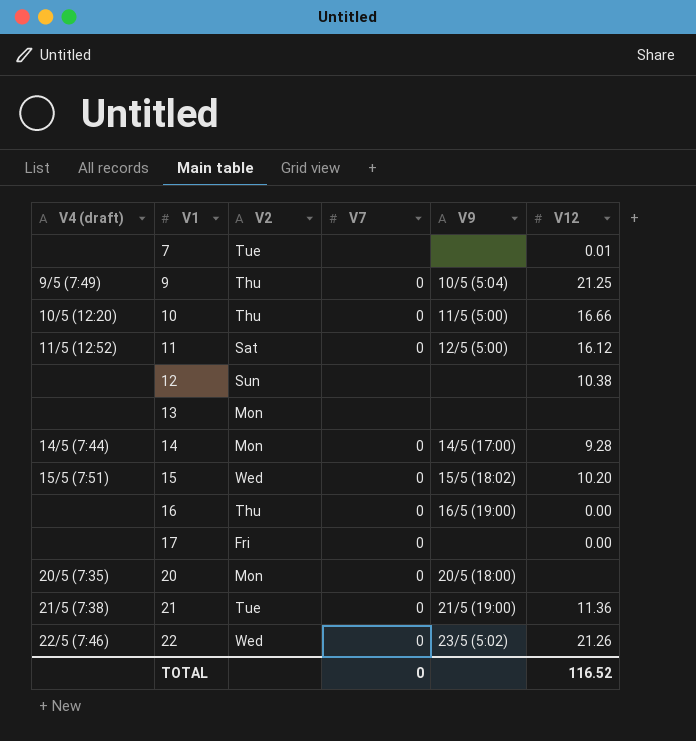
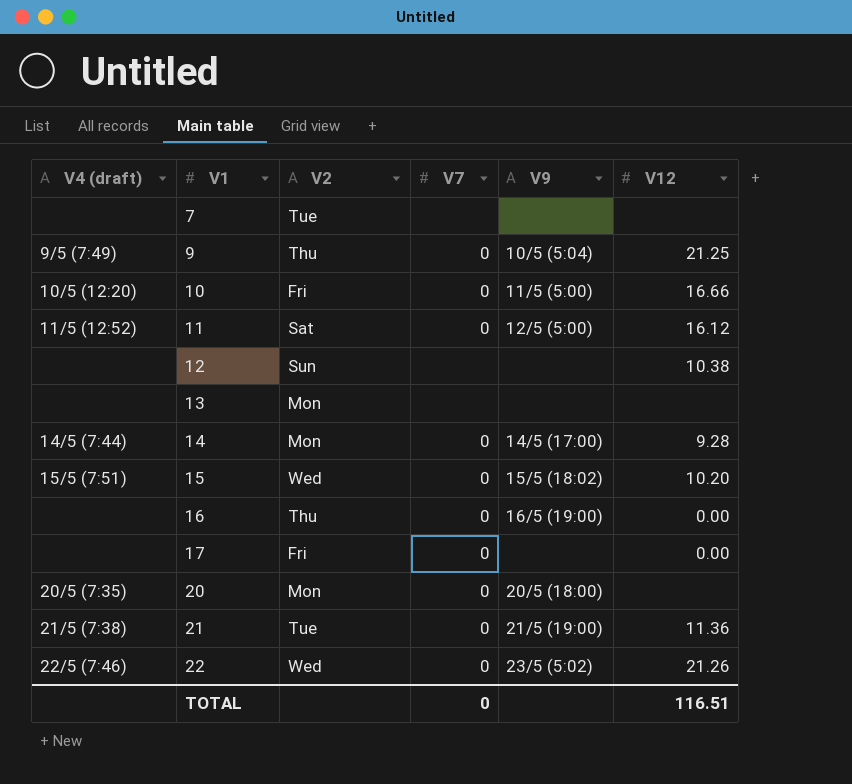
7 | V12: 0.01 -> none
10 | V2: Thu -> Fri
TOTAL | V12: 116.52 -> 116.51

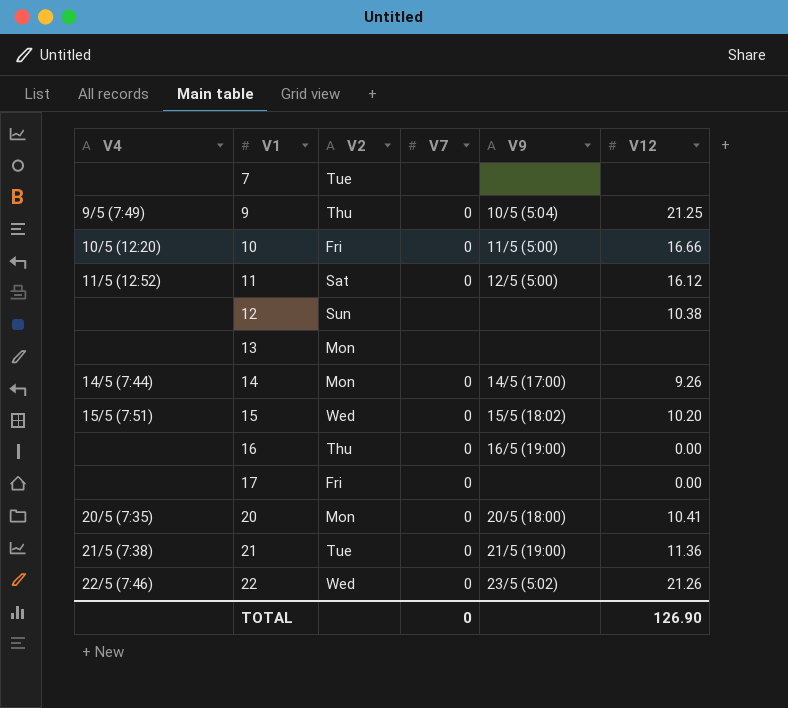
column name: V4 (draft) -> V4
14 | V12: 9.28 -> 9.26
20 | V12: none -> 10.41
TOTAL | V12: 116.51 -> 126.90

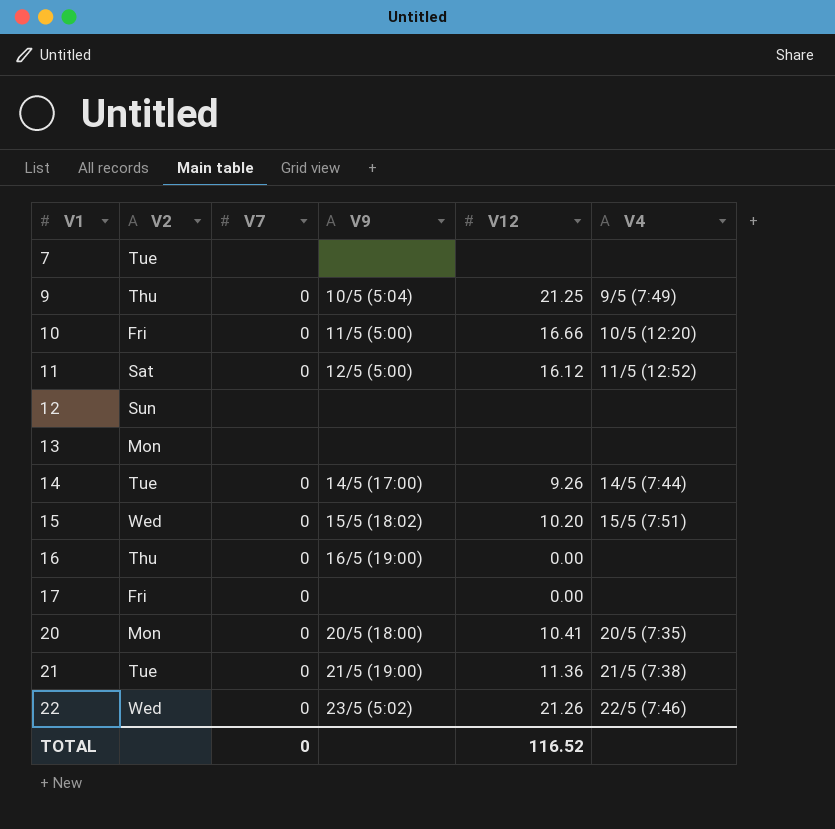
column V4 | position: 1 -> 6
12 | V12: 10.38 -> none
14 | V2: Mon -> Tue
TOTAL | V12: 126.90 -> 116.52

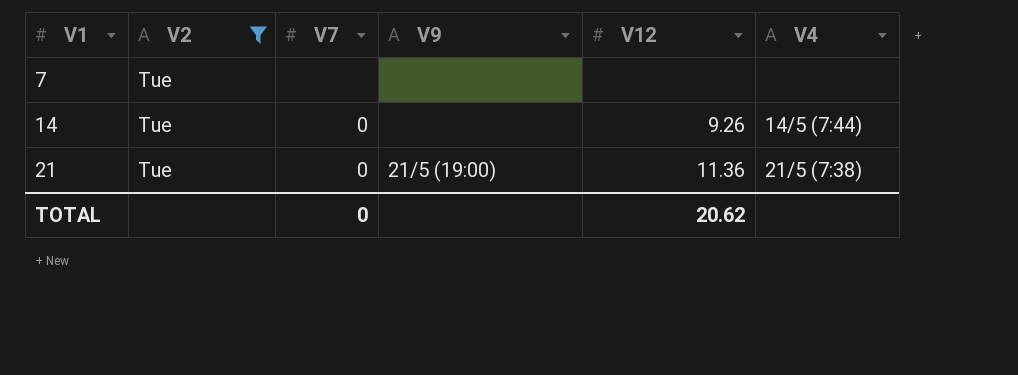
filter: none -> V2 = Tue
14 | V9: 14/5 (17:00) -> none
TOTAL | V12: 116.52 -> 20.62

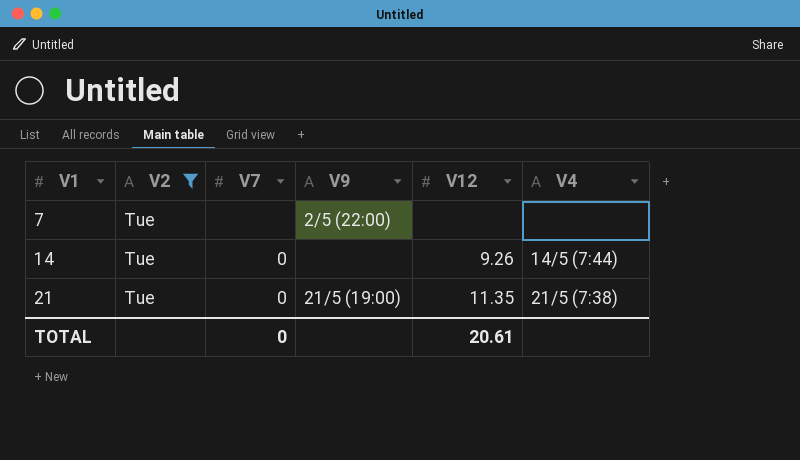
7 | V9: none -> 2/5 (22:00)
21 | V12: 11.36 -> 11.35
TOTAL | V12: 20.62 -> 20.61

